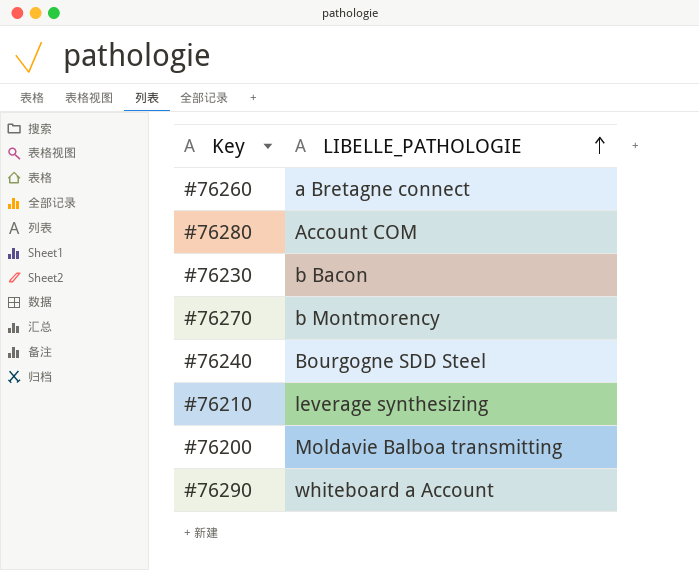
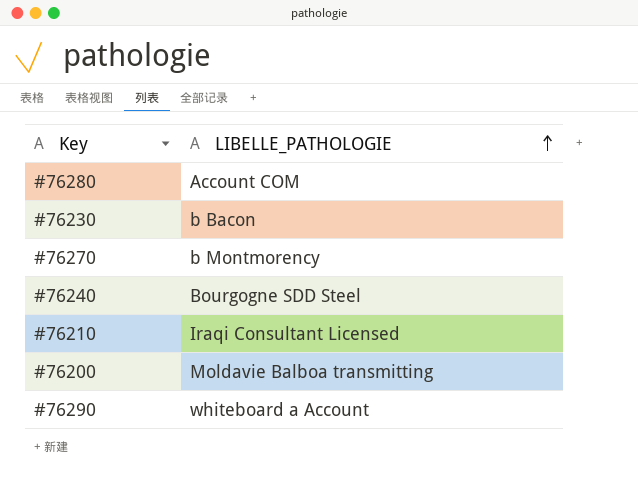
row #76260: a Bretagne connect -> none
#76210 | LIBELLE_PATHOLOGIE: leverage synthesizing -> Iraqi Consultant Licensed

